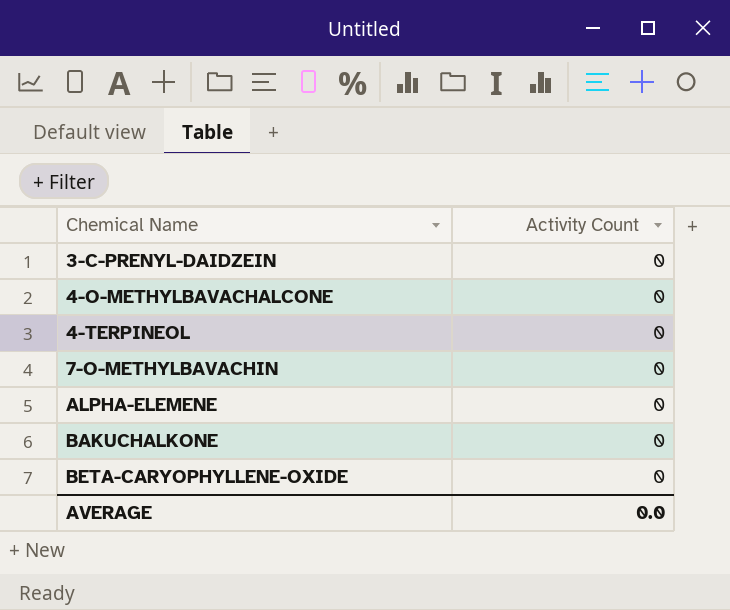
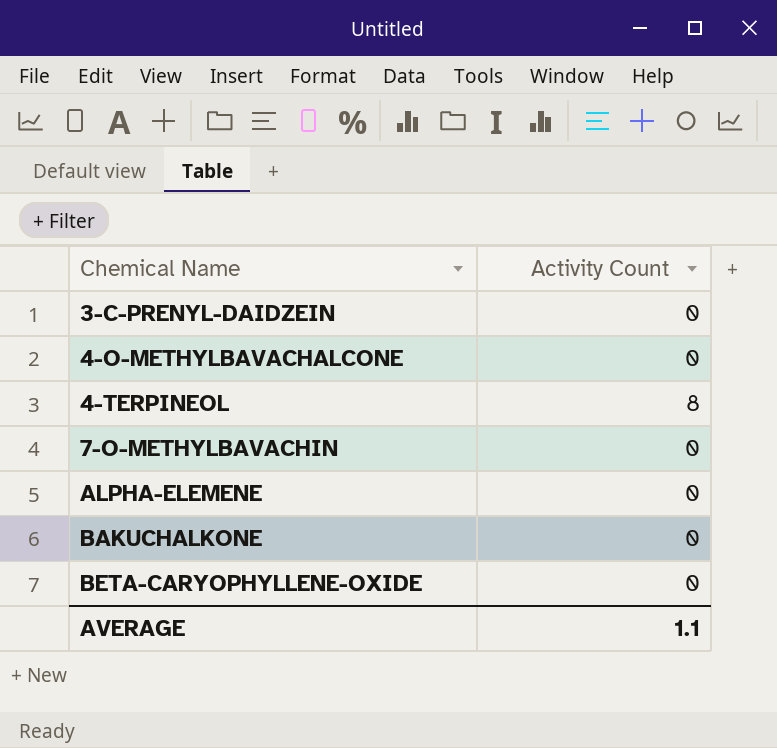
4-TERPINEOL | Activity Count: 0 -> 8
AVERAGE | Activity Count: 0.0 -> 1.1

